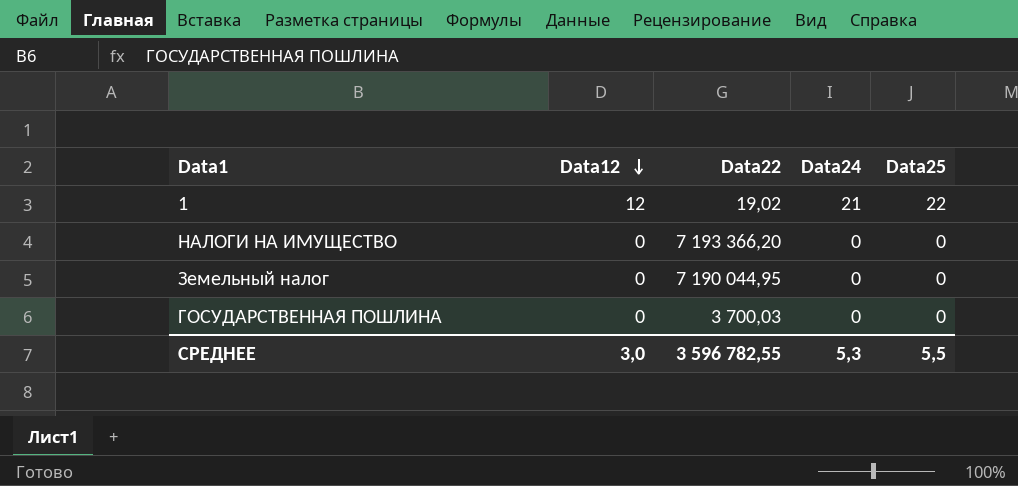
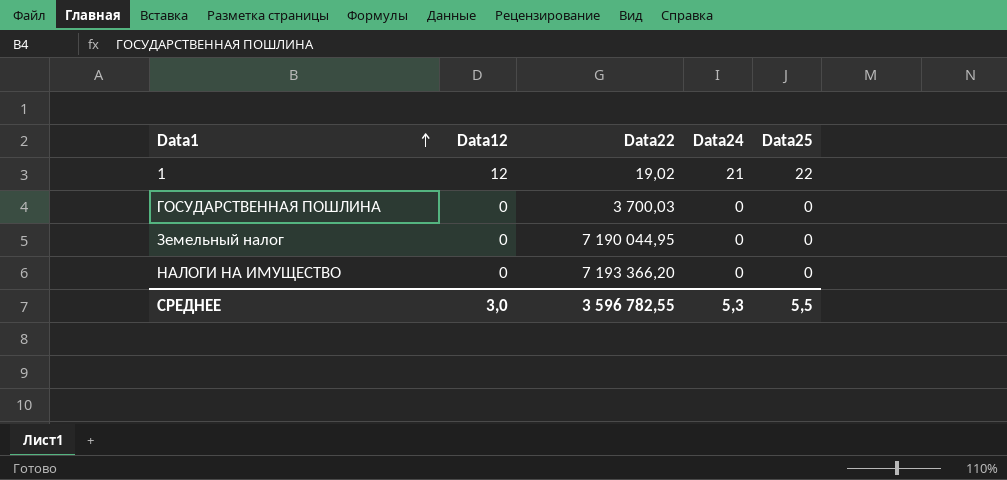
row order: Data12 descending -> Data1 ascending

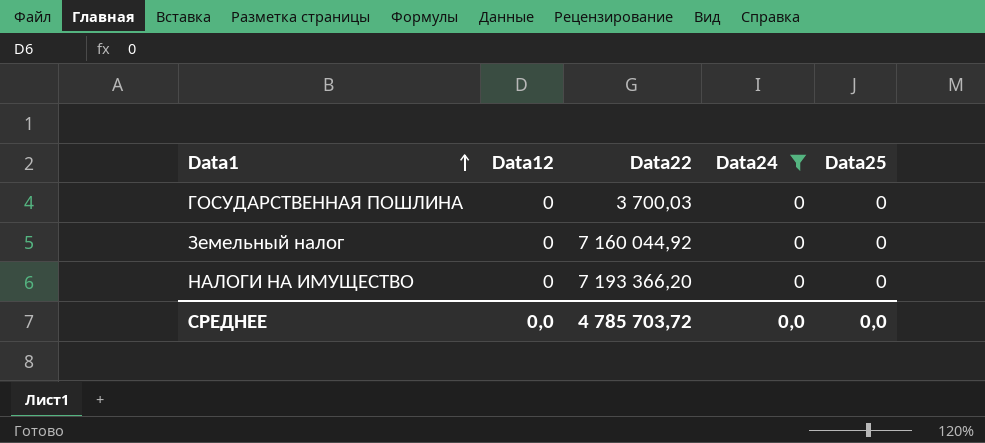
filter: none -> Data24 = 0
Земельный налог | Data22: 7 190 044,95 -> 7 160 044,92
СРЕДНЕЕ | Data12: 3,0 -> 0,0
СРЕДНЕЕ | Data22: 3 596 782,55 -> 4 785 703,72
СРЕДНЕЕ | Data24: 5,3 -> 0,0
СРЕДНЕЕ | Data25: 5,5 -> 0,0

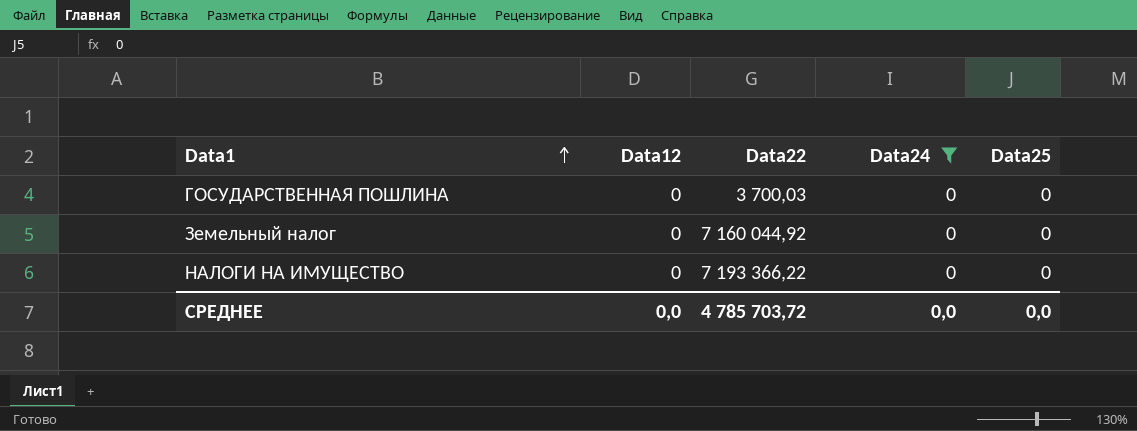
НАЛОГИ НА ИМУЩЕСТВО | Data22: 7 193 366,20 -> 7 193 366,22

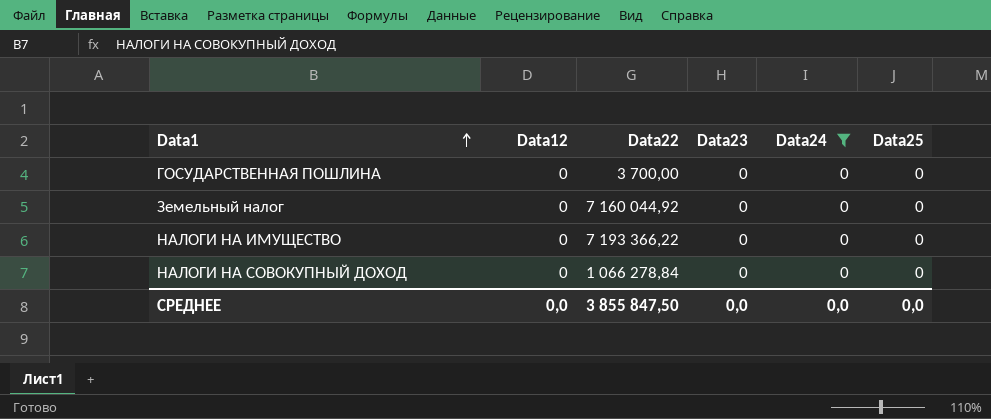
column Data23 | position: none -> 4
ГОСУДАРСТВЕННАЯ ПОШЛИНА | Data22: 3 700,03 -> 3 700,00
row НАЛОГИ НА СОВОКУПНЫЙ ДОХОД: none -> 0 | 1 066 278,84 | 0 | 0 | 0
СРЕДНЕЕ | Data22: 4 785 703,72 -> 3 855 847,50

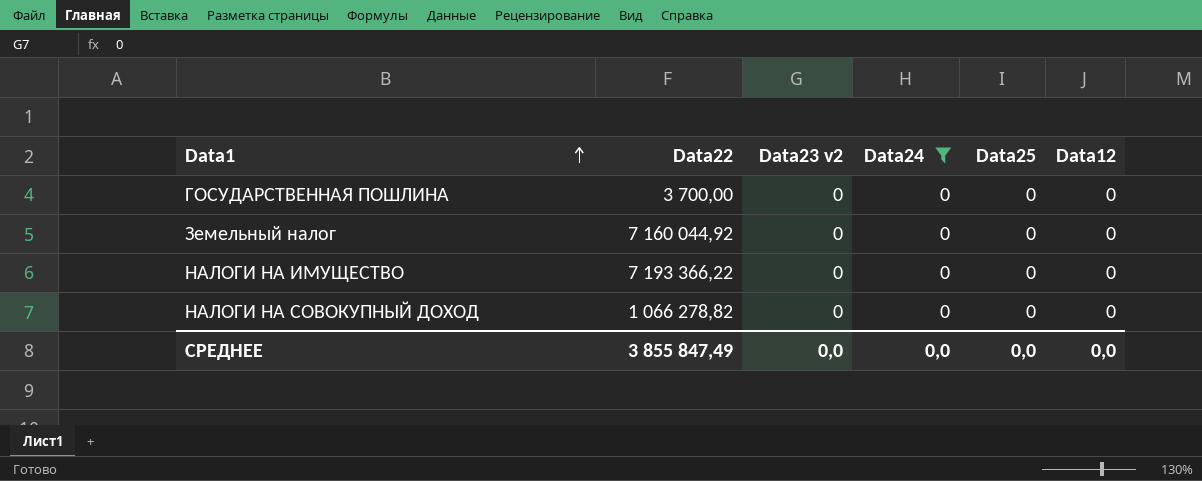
column name: Data23 -> Data23 v2
column Data12 | position: 2 -> 6
НАЛОГИ НА СОВОКУПНЫЙ ДОХОД | Data22: 1 066 278,84 -> 1 066 278,82
СРЕДНЕЕ | Data22: 3 855 847,50 -> 3 855 847,49

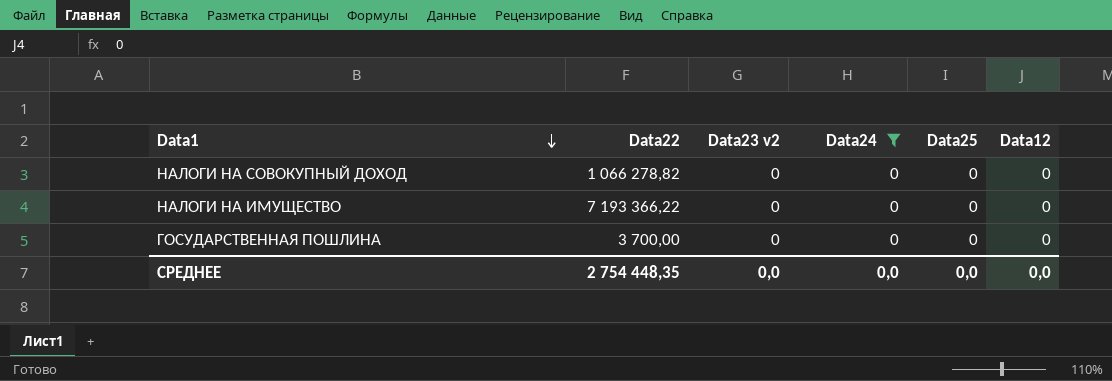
row order: Data1 ascending -> Data1 descending
row Земельный налог: 7 160 044,92 | 0 | 0 | 0 | 0 -> none
СРЕДНЕЕ | Data22: 3 855 847,49 -> 2 754 448,35

